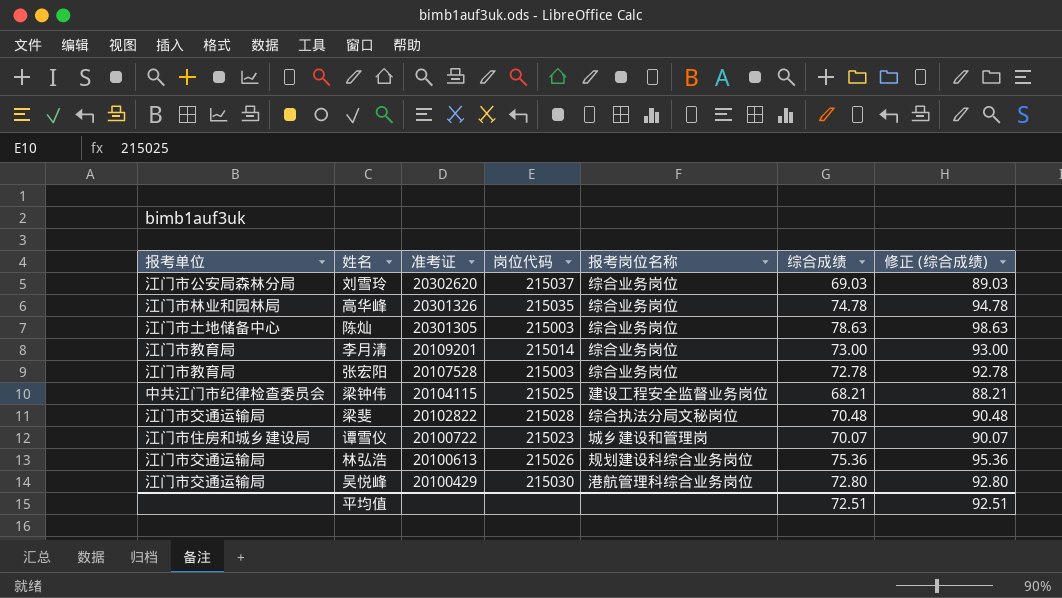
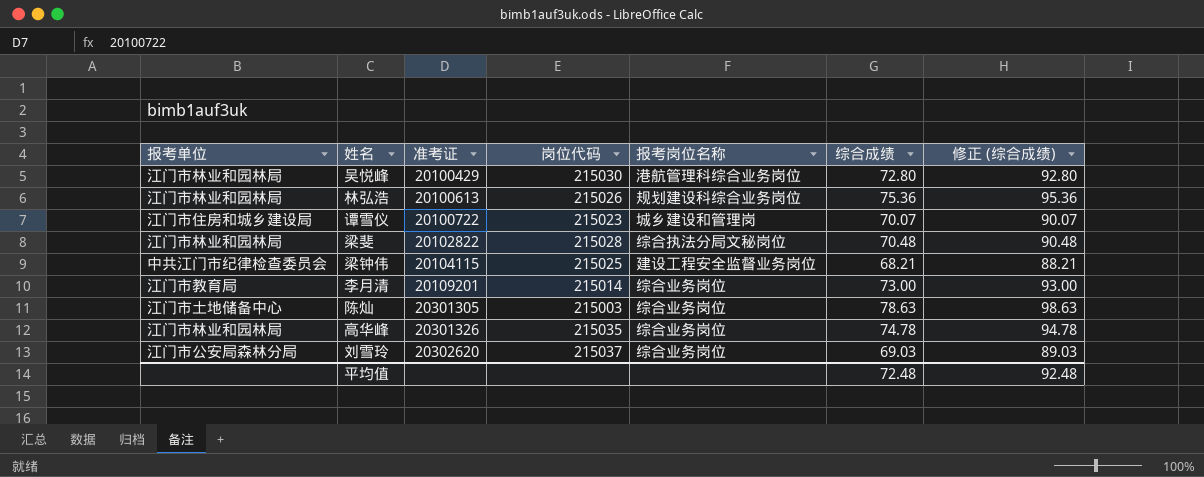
row order: 准考证 descending -> 准考证 ascending
row 张宏阳: 江门市教育局 | 20107528 | 215003 | 综合业务岗位 | 72.78 | 92.78 -> none
吴悦峰 | 报考单位: 江门市交通运输局 -> 江门市林业和园林局
林弘浩 | 报考单位: 江门市交通运输局 -> 江门市林业和园林局
梁斐 | 报考单位: 江门市交通运输局 -> 江门市林业和园林局
平均值 | 综合成绩: 72.51 -> 72.48
平均值 | 修正 (综合成绩): 92.51 -> 92.48

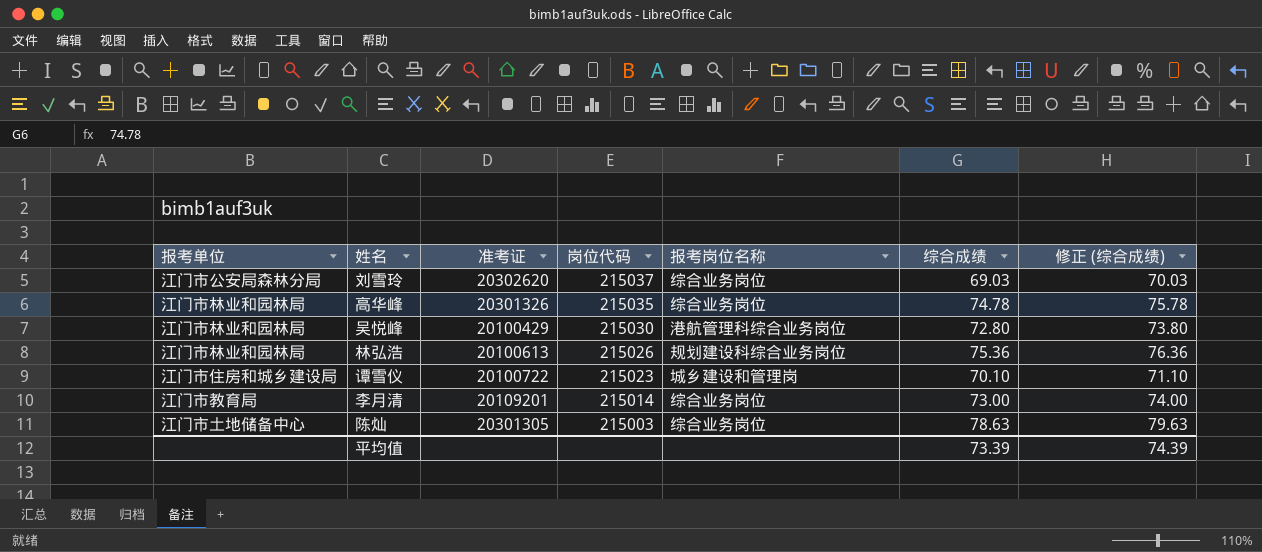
row order: 准考证 ascending -> 岗位代码 descending
column 修正 (综合成绩) | formula: [综合成绩] + 20 -> [综合成绩] + 1
row 梁斐: 江门市林业和园林局 | 20102822 | 215028 | 综合执法分局文秘岗位 | 70.48 | 90.48 -> none
row 梁钟伟: 中共江门市纪律检查委员会 | 20104115 | 215025 | 建设工程安全监督业务岗位 | 68.21 | 88.21 -> none
谭雪仪 | 综合成绩: 70.07 -> 70.10
平均值 | 综合成绩: 72.48 -> 73.39
平均值 | 修正 (综合成绩): 92.48 -> 74.39

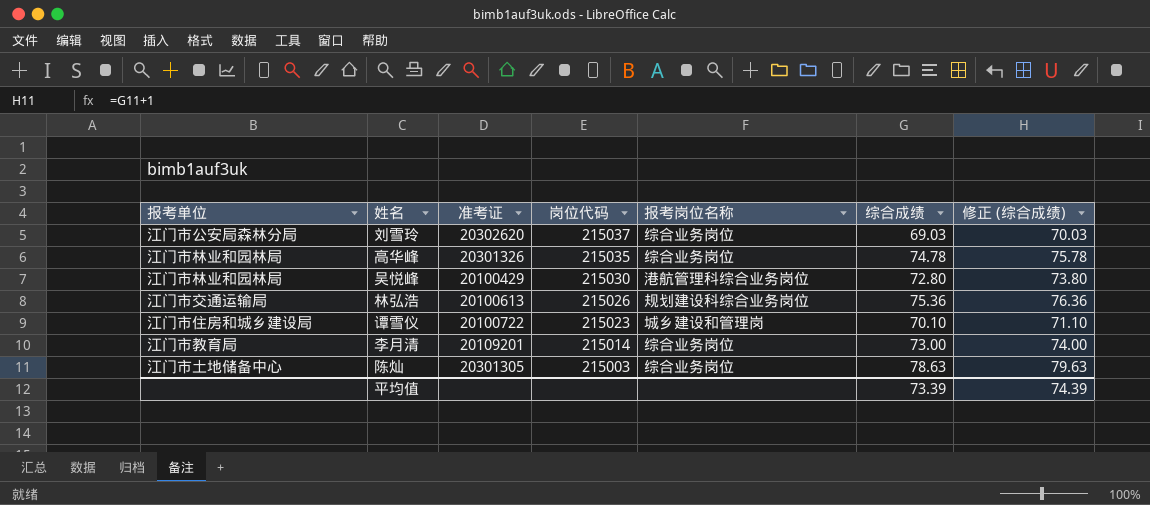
林弘浩 | 报考单位: 江门市林业和园林局 -> 江门市交通运输局

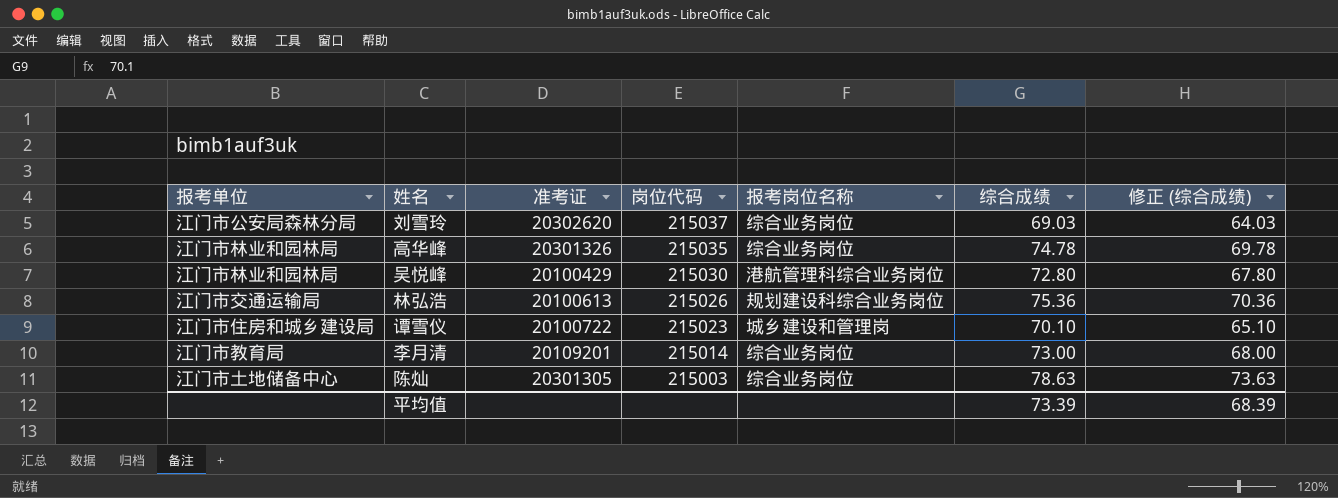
column 修正 (综合成绩) | formula: [综合成绩] + 1 -> [综合成绩] - 5
平均值 | 修正 (综合成绩): 74.39 -> 68.39

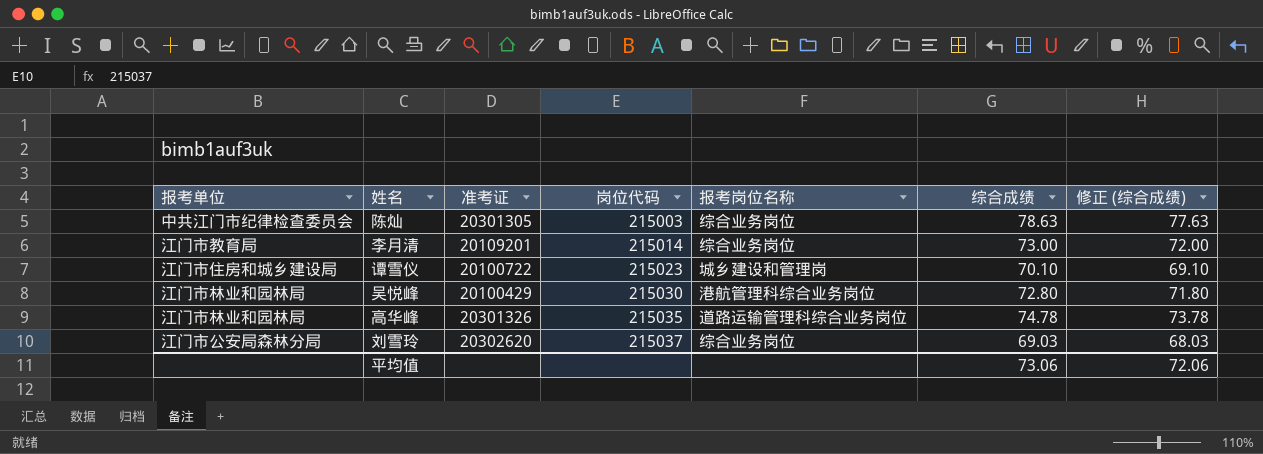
row order: 岗位代码 descending -> 岗位代码 ascending
column 修正 (综合成绩) | formula: [综合成绩] - 5 -> [综合成绩] - 1
row 林弘浩: 江门市交通运输局 | 20100613 | 215026 | 规划建设科综合业务岗位 | 75.36 | 70.36 -> none
陈灿 | 报考单位: 江门市土地储备中心 -> 中共江门市纪律检查委员会
高华峰 | 报考岗位名称: 综合业务岗位 -> 道路运输管理科综合业务岗位
平均值 | 综合成绩: 73.39 -> 73.06
平均值 | 修正 (综合成绩): 68.39 -> 72.06

